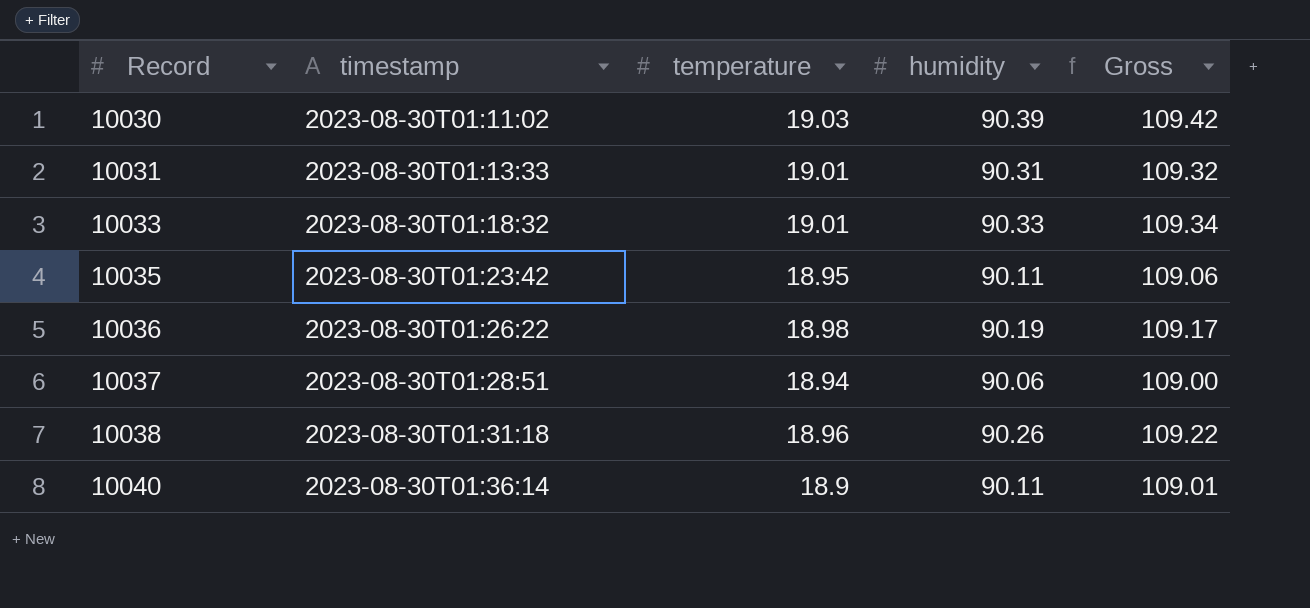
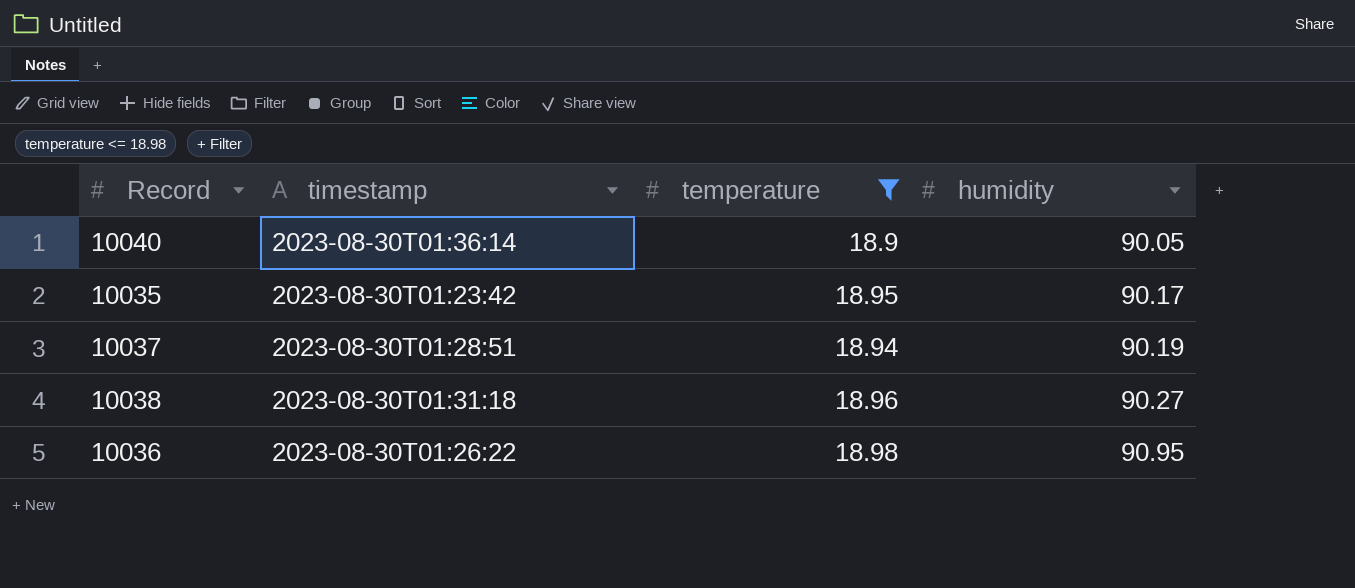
filter: none -> temperature <= 18.98
row order: Record ascending -> humidity ascending
column Gross | formula: [temperature] + [humidity] -> none
10040 | humidity: 90.11 -> 90.05
10035 | humidity: 90.11 -> 90.17
10037 | humidity: 90.06 -> 90.19
10038 | humidity: 90.26 -> 90.27
10036 | humidity: 90.19 -> 90.95

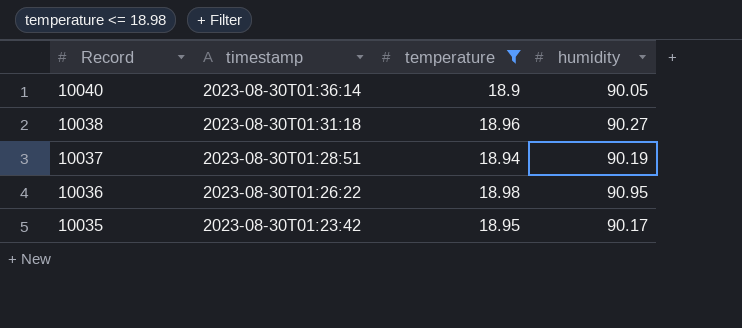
row order: humidity ascending -> Record descending

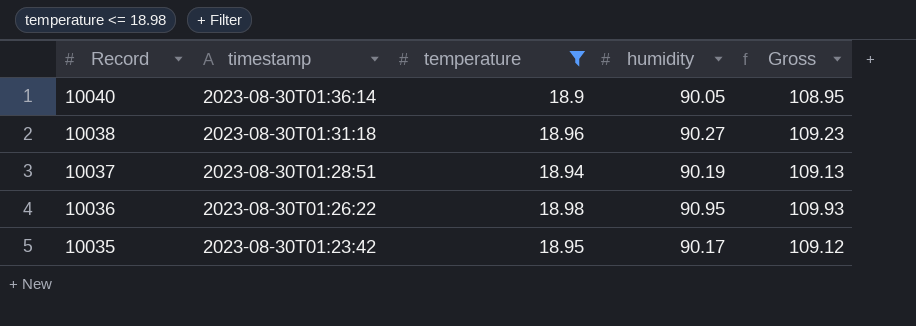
column Gross | formula: none -> [temperature] + [humidity]

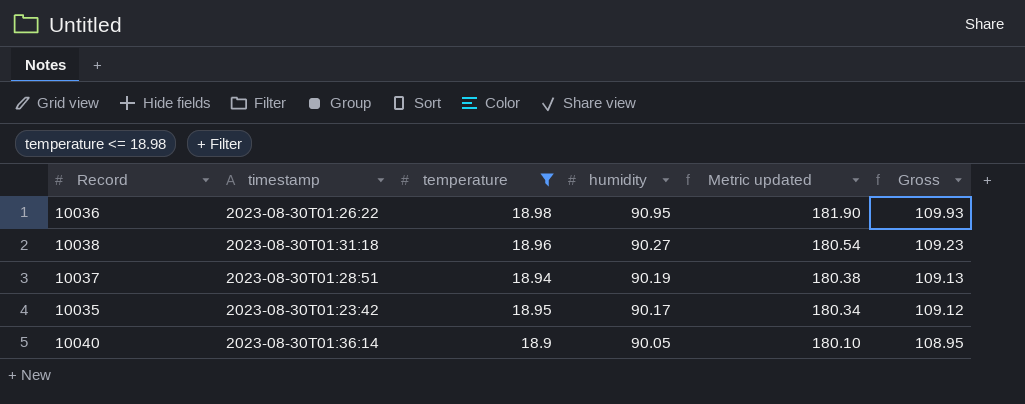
row order: Record descending -> humidity descending
column Metric updated | formula: none -> [humidity] * 2

